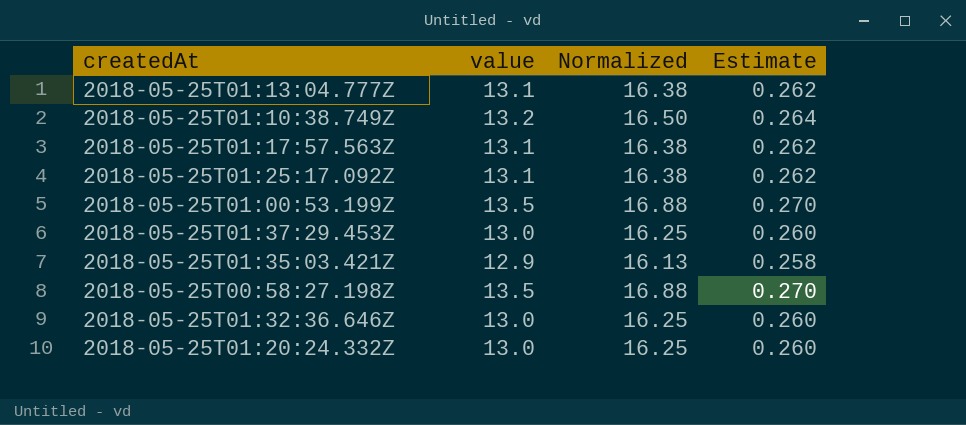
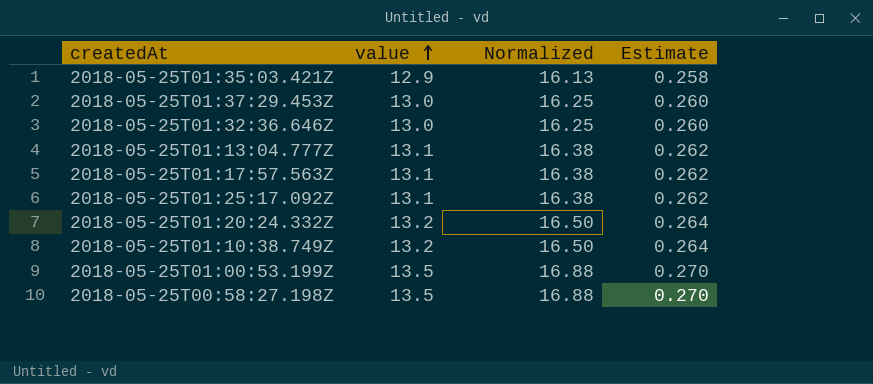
row order: none -> value ascending
2018-05-25T01:20:24.332Z | value: 13.0 -> 13.2
2018-05-25T01:20:24.332Z | Normalized: 16.25 -> 16.50
2018-05-25T01:20:24.332Z | Estimate: 0.260 -> 0.264

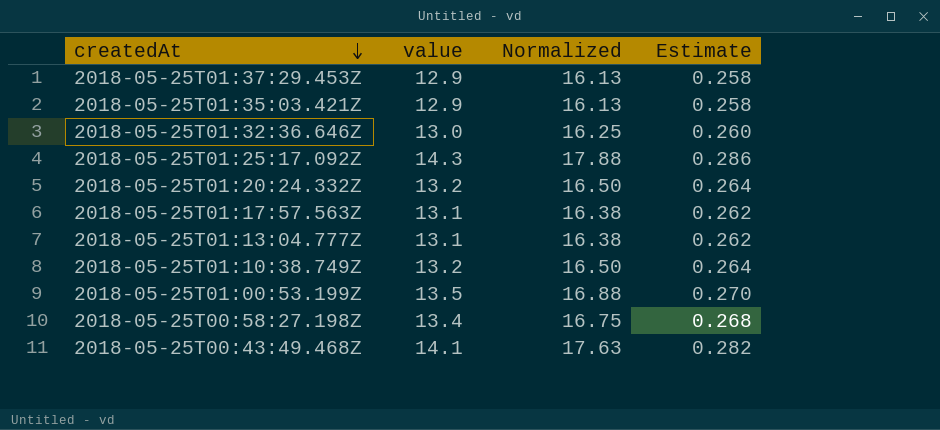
row order: value ascending -> createdAt descending
2018-05-25T01:37:29.453Z | value: 13.0 -> 12.9
2018-05-25T01:37:29.453Z | Normalized: 16.25 -> 16.13
2018-05-25T01:37:29.453Z | Estimate: 0.260 -> 0.258
2018-05-25T01:25:17.092Z | value: 13.1 -> 14.3
2018-05-25T01:25:17.092Z | Normalized: 16.38 -> 17.88
2018-05-25T01:25:17.092Z | Estimate: 0.262 -> 0.286
2018-05-25T00:58:27.198Z | value: 13.5 -> 13.4
2018-05-25T00:58:27.198Z | Normalized: 16.88 -> 16.75
2018-05-25T00:58:27.198Z | Estimate: 0.270 -> 0.268
row 2018-05-25T00:43:49.468Z: none -> 14.1 | 17.63 | 0.282

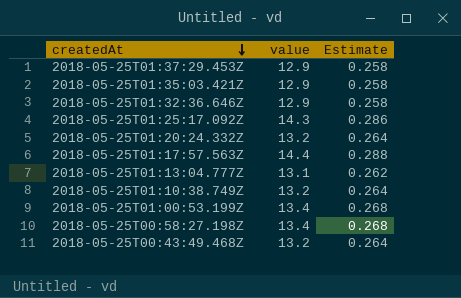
column Normalized | formula: [value] * 1.25 -> none
2018-05-25T01:32:36.646Z | value: 13.0 -> 12.9
2018-05-25T01:32:36.646Z | Estimate: 0.260 -> 0.258
2018-05-25T01:17:57.563Z | value: 13.1 -> 14.4
2018-05-25T01:17:57.563Z | Estimate: 0.262 -> 0.288
2018-05-25T01:00:53.199Z | value: 13.5 -> 13.4
2018-05-25T01:00:53.199Z | Estimate: 0.270 -> 0.268
2018-05-25T00:43:49.468Z | value: 14.1 -> 13.2
2018-05-25T00:43:49.468Z | Estimate: 0.282 -> 0.264

